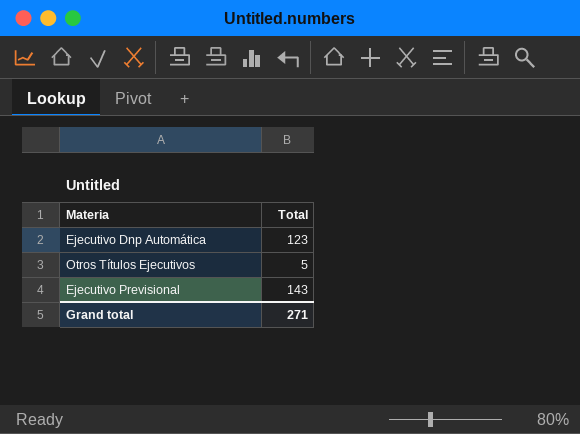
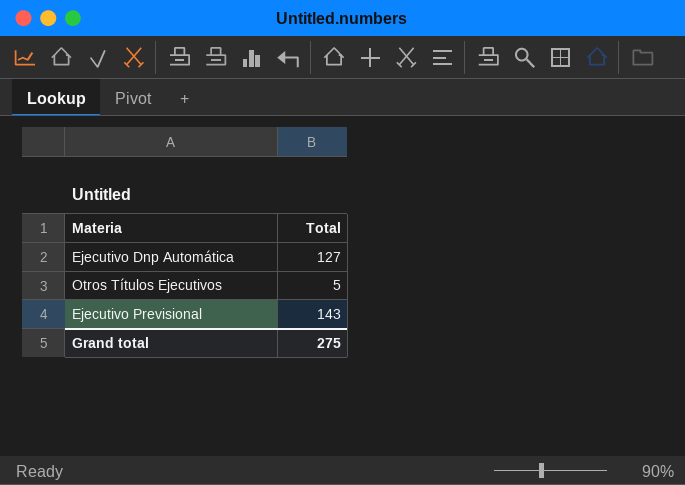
Ejecutivo Dnp Automática | Total: 123 -> 127
Grand total | Total: 271 -> 275

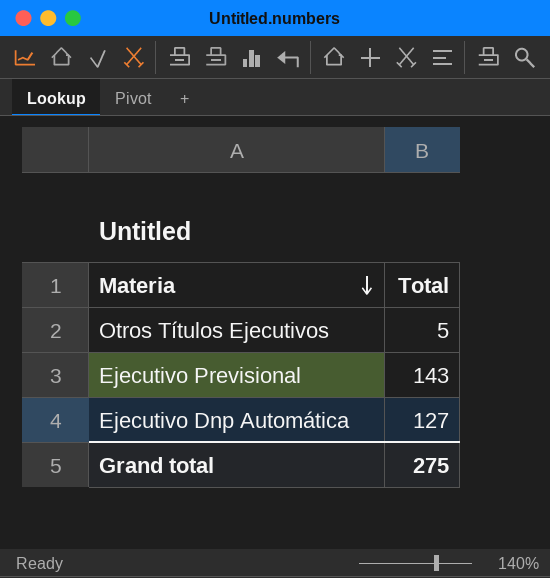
row order: none -> Materia descending

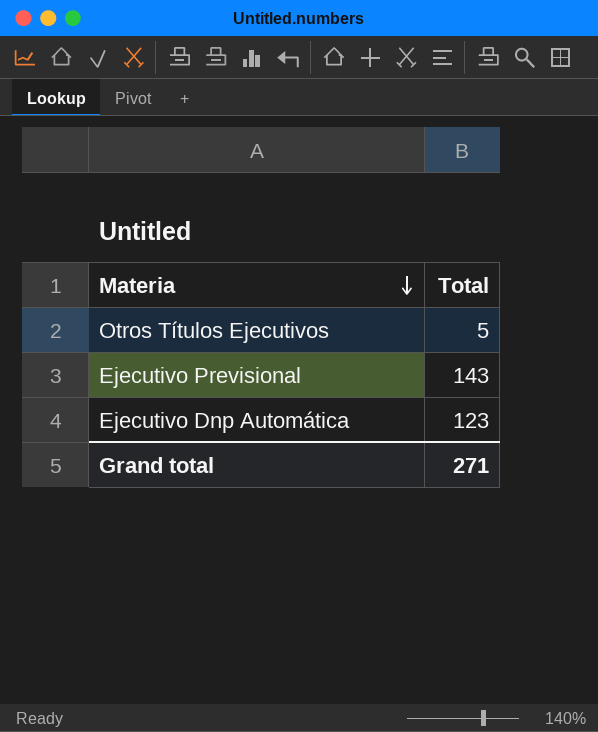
Ejecutivo Dnp Automática | Total: 127 -> 123
Grand total | Total: 275 -> 271

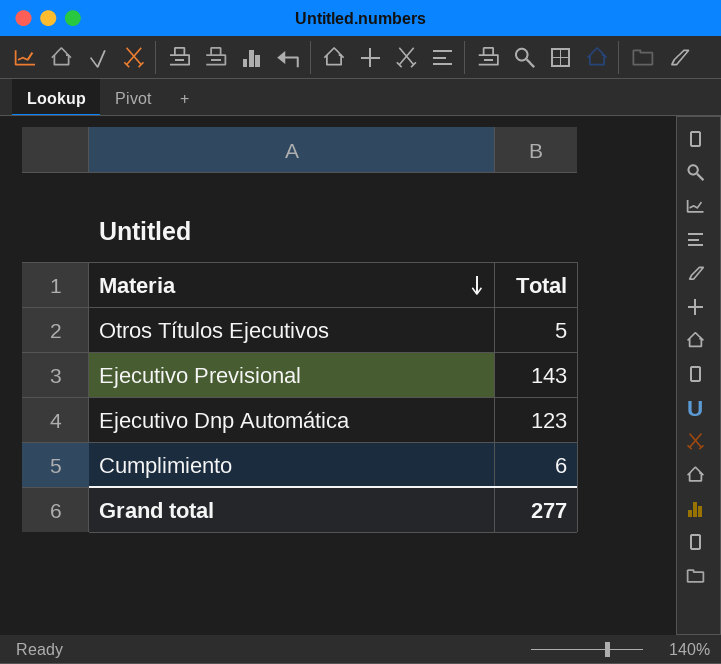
row Cumplimiento: none -> 6
Grand total | Total: 271 -> 277

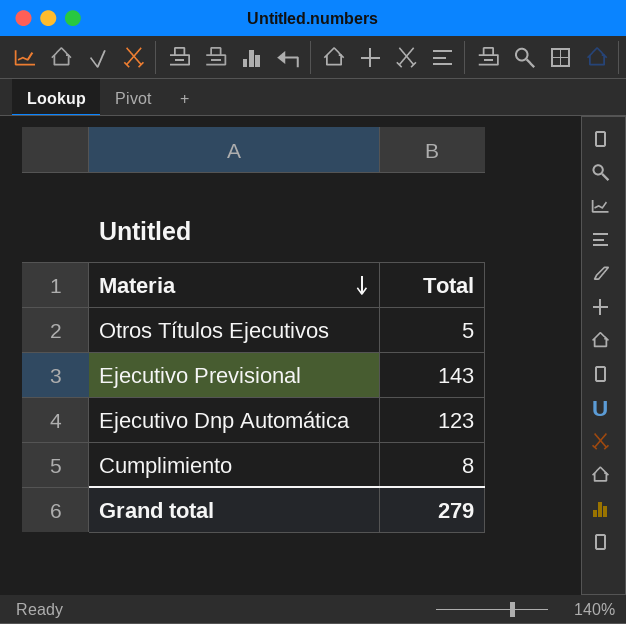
Cumplimiento | Total: 6 -> 8
Grand total | Total: 277 -> 279

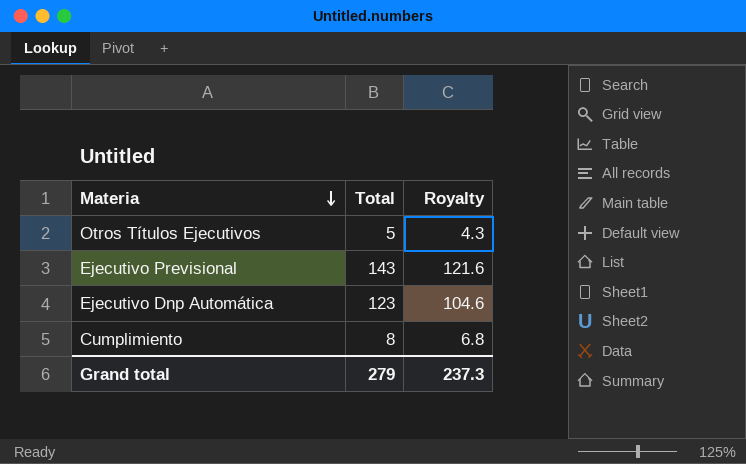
column Royalty | formula: none -> [Total] * 0.85

